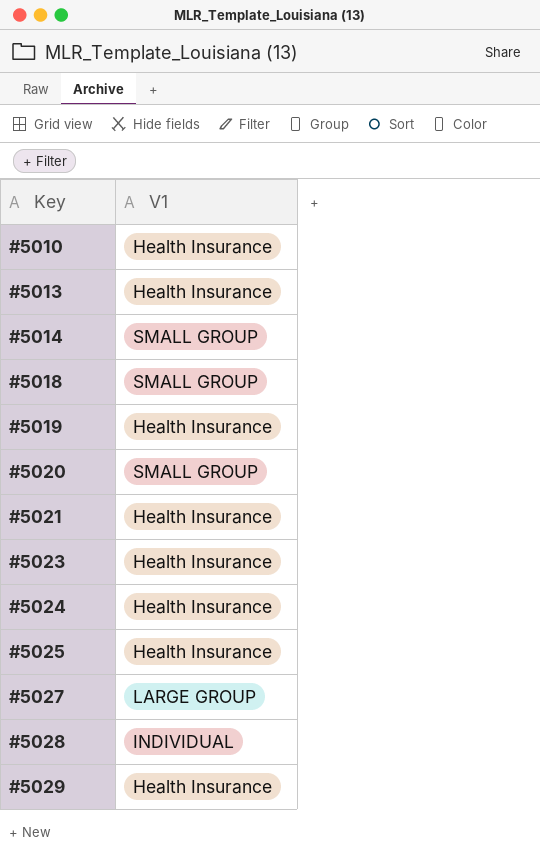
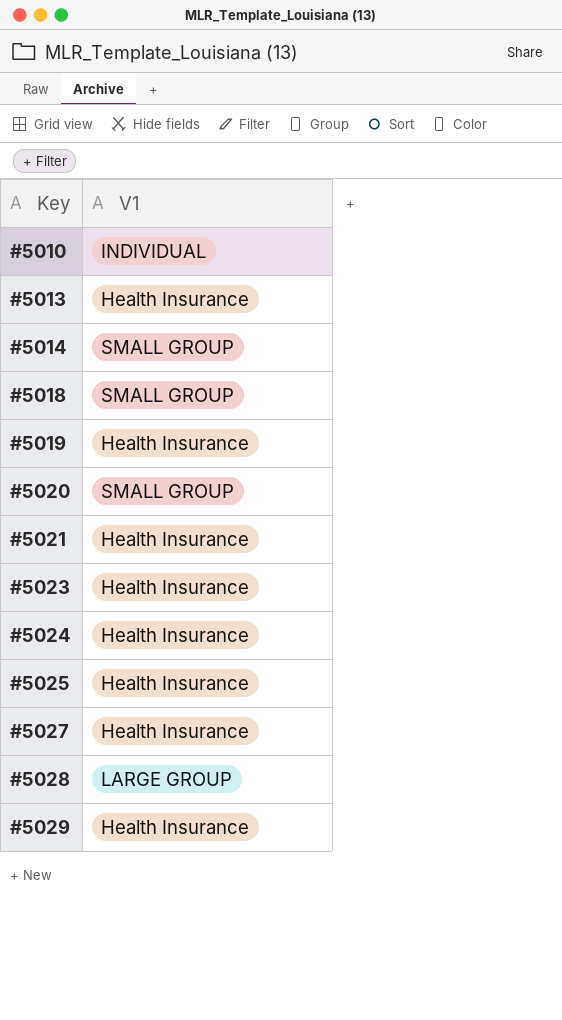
#5010 | V1: Health Insurance -> INDIVIDUAL
#5027 | V1: LARGE GROUP -> Health Insurance
#5028 | V1: INDIVIDUAL -> LARGE GROUP

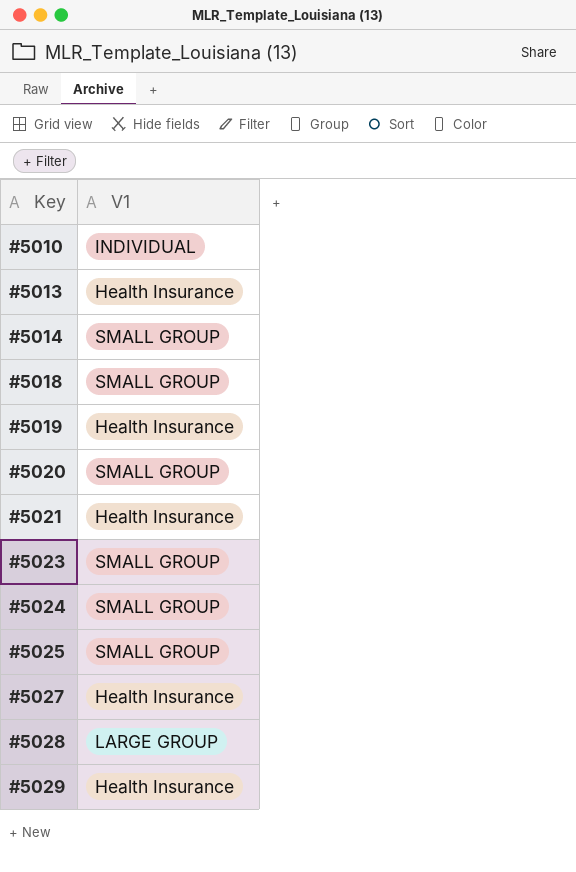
#5023 | V1: Health Insurance -> SMALL GROUP
#5024 | V1: Health Insurance -> SMALL GROUP
#5025 | V1: Health Insurance -> SMALL GROUP

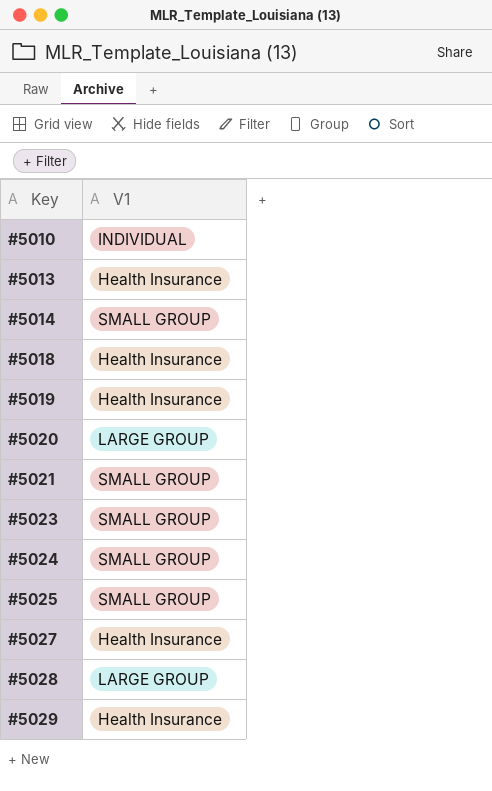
#5018 | V1: SMALL GROUP -> Health Insurance
#5020 | V1: SMALL GROUP -> LARGE GROUP
#5021 | V1: Health Insurance -> SMALL GROUP

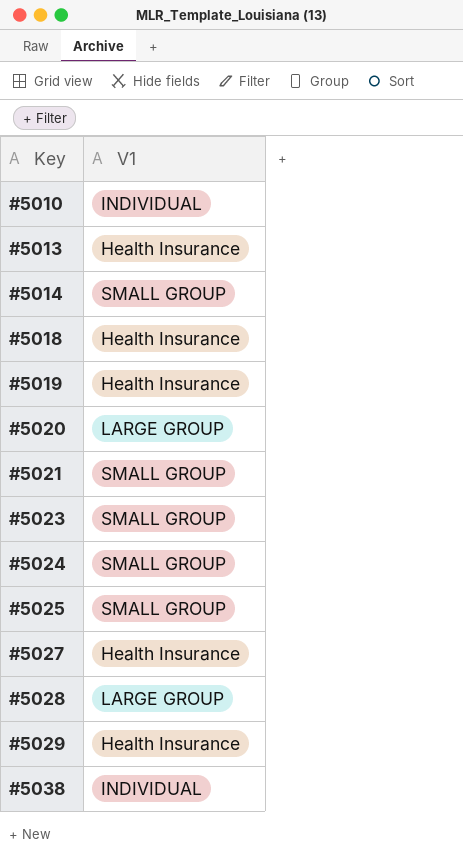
row #5038: none -> INDIVIDUAL

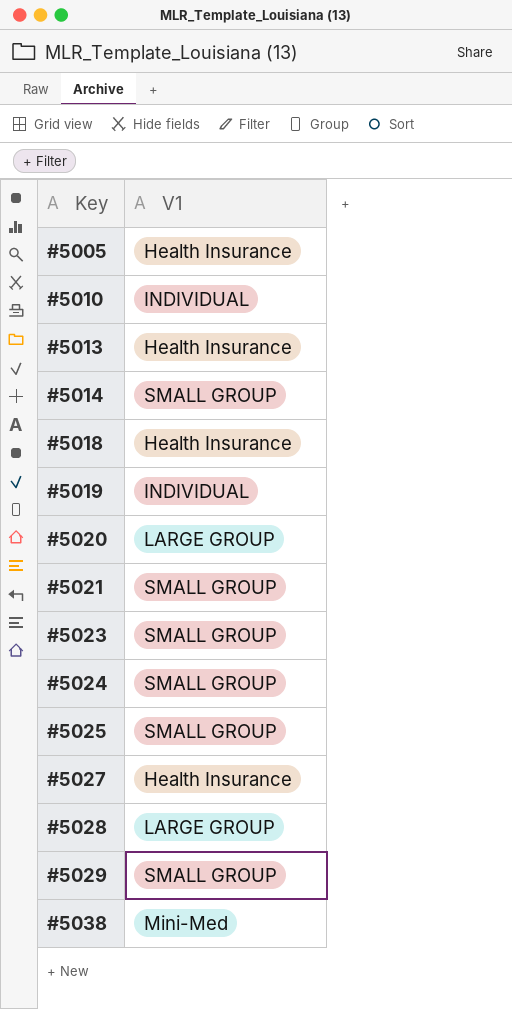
row #5005: none -> Health Insurance
#5019 | V1: Health Insurance -> INDIVIDUAL
#5029 | V1: Health Insurance -> SMALL GROUP
#5038 | V1: INDIVIDUAL -> Mini-Med

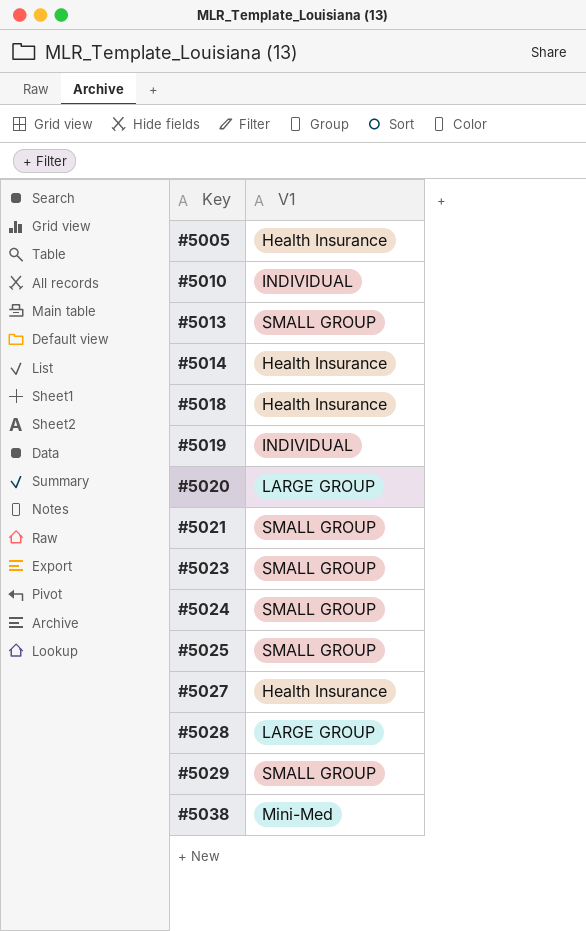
#5013 | V1: Health Insurance -> SMALL GROUP
#5014 | V1: SMALL GROUP -> Health Insurance

